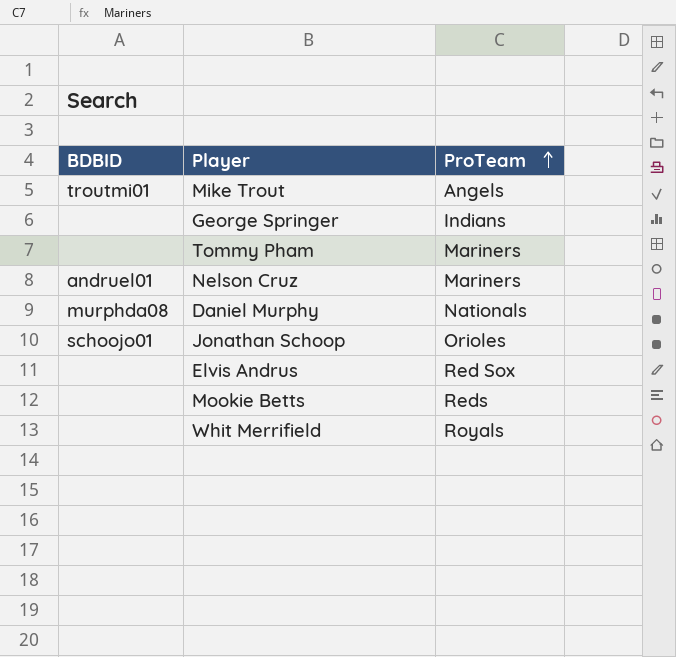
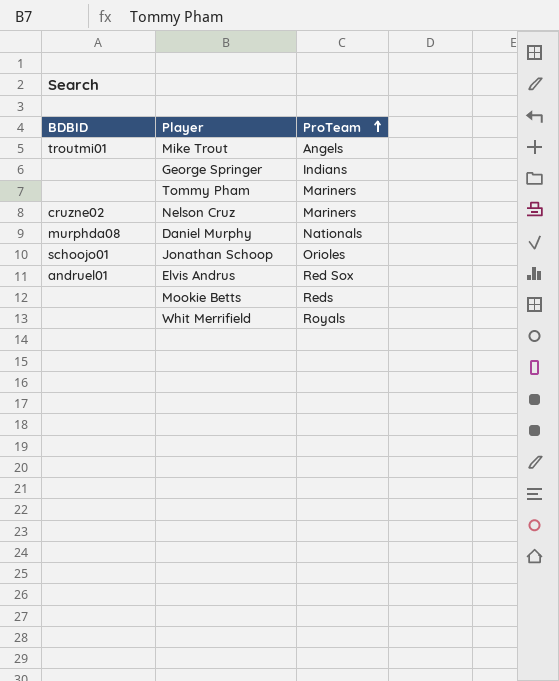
Nelson Cruz | BDBID: andruel01 -> cruzne02
Elvis Andrus | BDBID: none -> andruel01

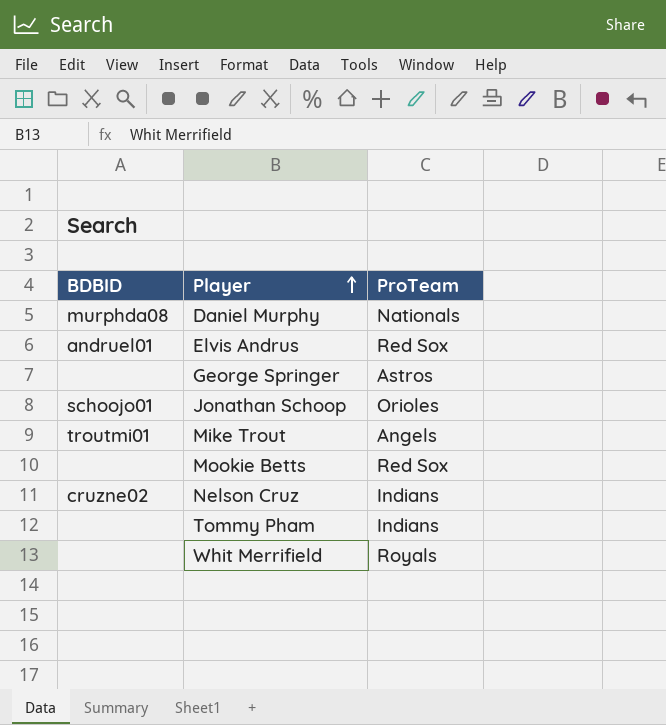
row order: ProTeam ascending -> Player ascending
George Springer | ProTeam: Indians -> Astros
Mookie Betts | ProTeam: Reds -> Red Sox
Nelson Cruz | ProTeam: Mariners -> Indians
Tommy Pham | ProTeam: Mariners -> Indians

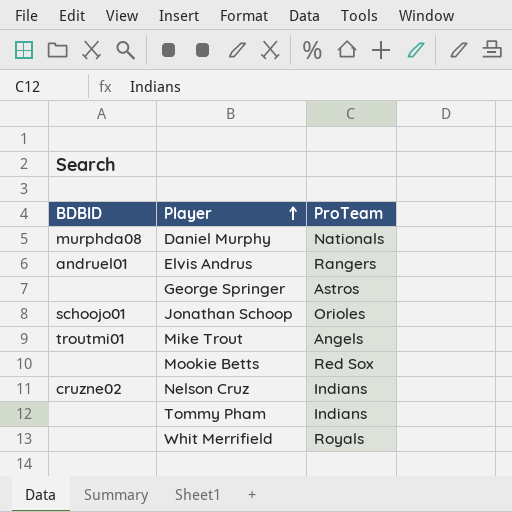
Elvis Andrus | ProTeam: Red Sox -> Rangers

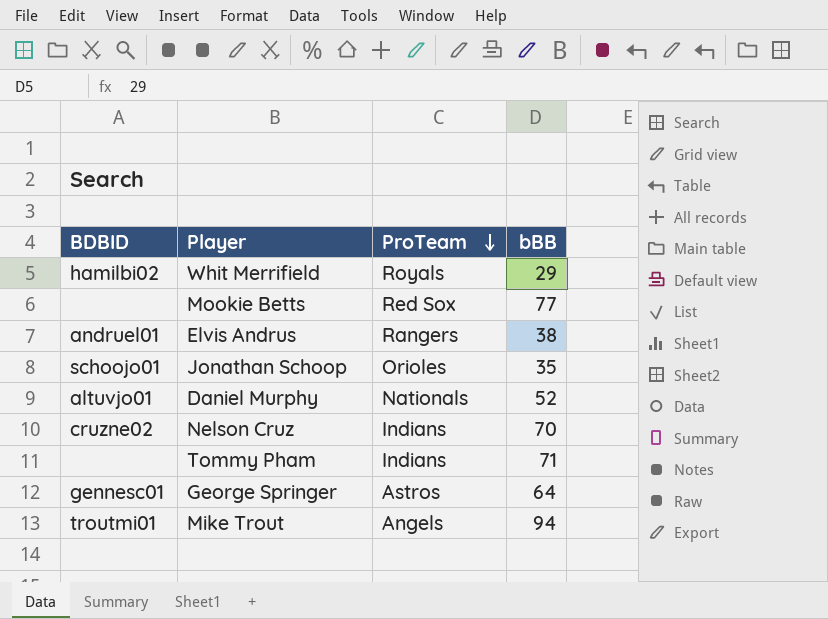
row order: Player ascending -> ProTeam descending
column bBB | position: none -> 4
Whit Merrifield | BDBID: none -> hamilbi02
Daniel Murphy | BDBID: murphda08 -> altuvjo01
George Springer | BDBID: none -> gennesc01

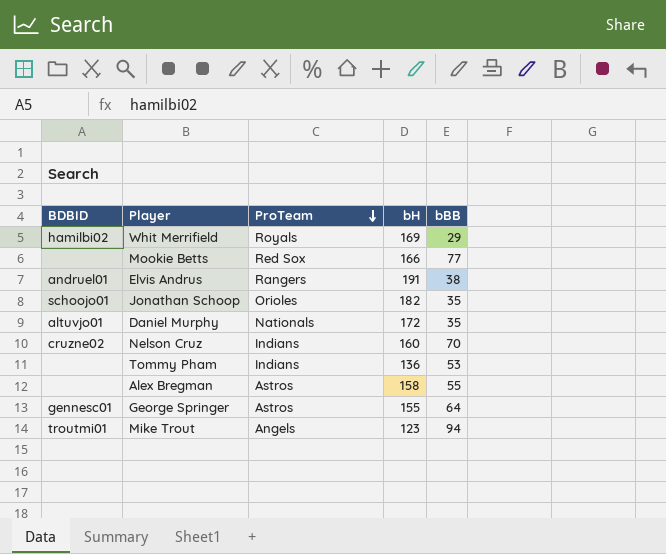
column bH | position: none -> 4
Daniel Murphy | bBB: 52 -> 35
Tommy Pham | bBB: 71 -> 53
row Alex Bregman: none -> none | Astros | 158 | 55

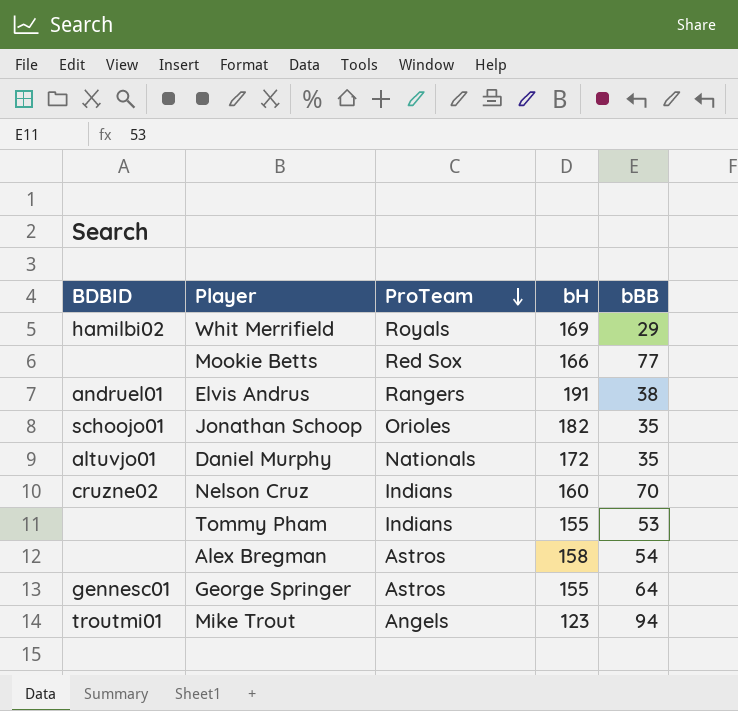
Tommy Pham | bH: 136 -> 155
Alex Bregman | bBB: 55 -> 54

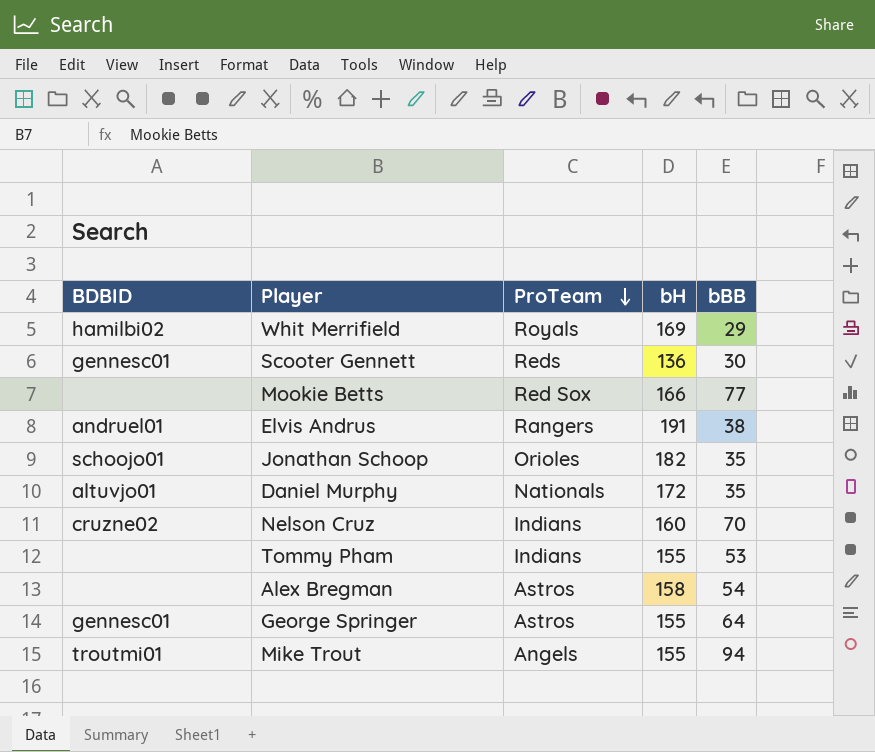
row Scooter Gennett: none -> gennesc01 | Reds | 136 | 30
Mike Trout | bH: 123 -> 155

